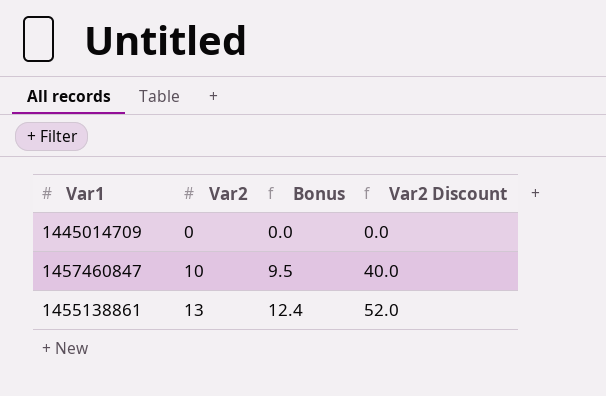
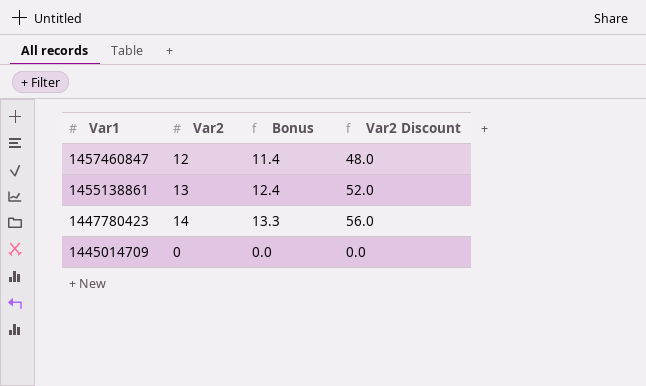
row order: Var2 ascending -> Var1 descending
1457460847 | Var2: 10 -> 12
1457460847 | Bonus: 9.5 -> 11.4
1457460847 | Var2 Discount: 40.0 -> 48.0
row 1447780423: none -> 14 | 13.3 | 56.0

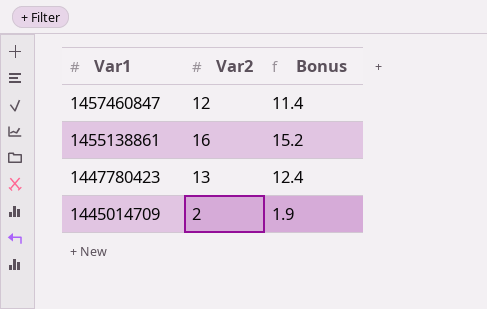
column Var2 Discount | formula: [Var2] * 4 -> none
1455138861 | Var2: 13 -> 16
1455138861 | Bonus: 12.4 -> 15.2
1447780423 | Var2: 14 -> 13
1447780423 | Bonus: 13.3 -> 12.4
1445014709 | Var2: 0 -> 2
1445014709 | Bonus: 0.0 -> 1.9

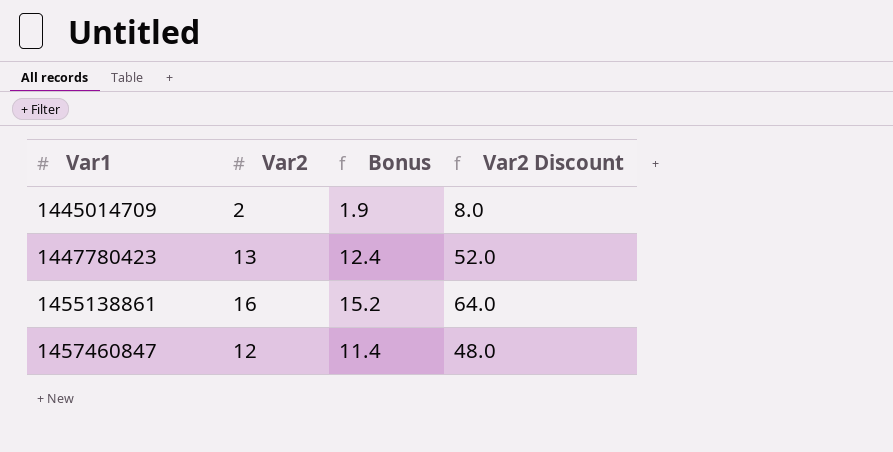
row order: Var1 descending -> Var1 ascending
column Var2 Discount | formula: none -> [Var2] * 4

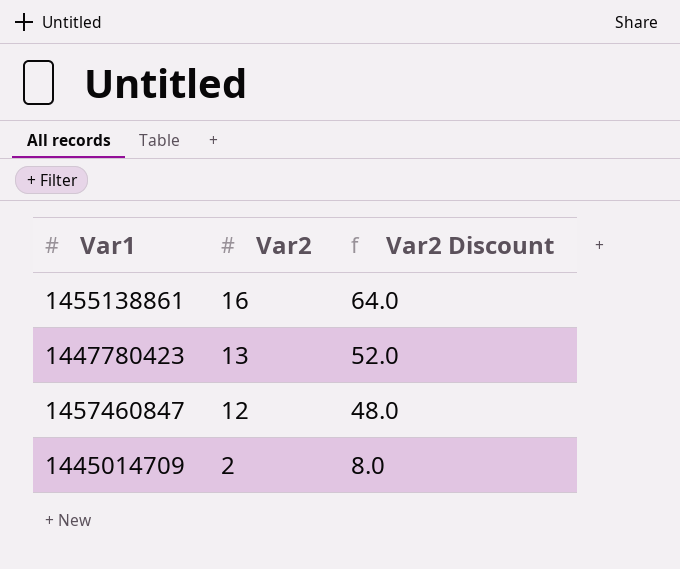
row order: Var1 ascending -> Var2 descending
column Bonus | formula: [Var2] * 0.95 -> none

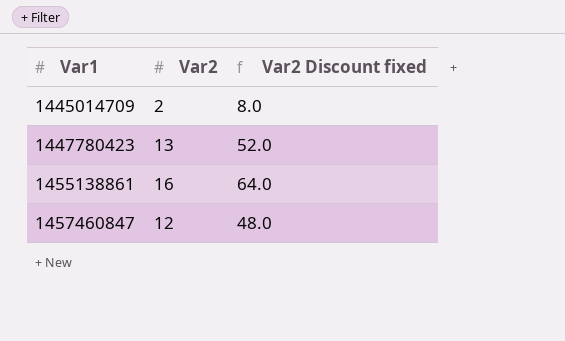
row order: Var2 descending -> Var1 ascending
column name: Var2 Discount -> Var2 Discount fixed

